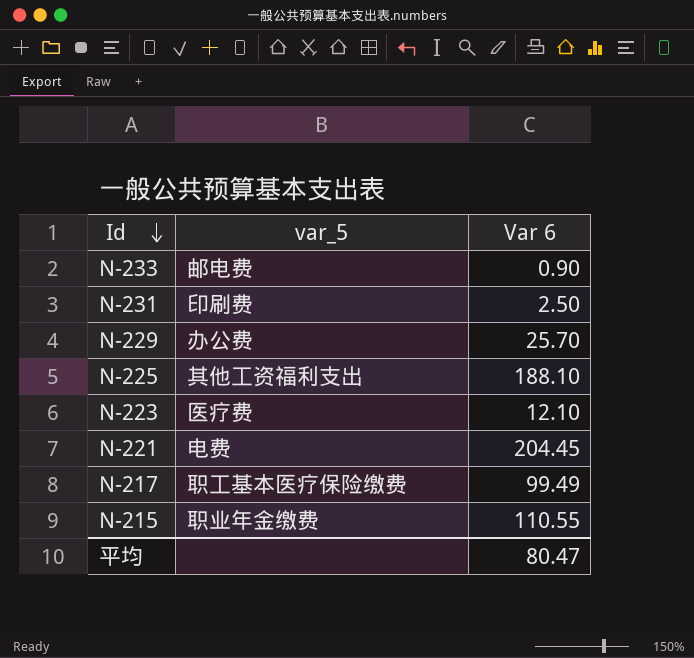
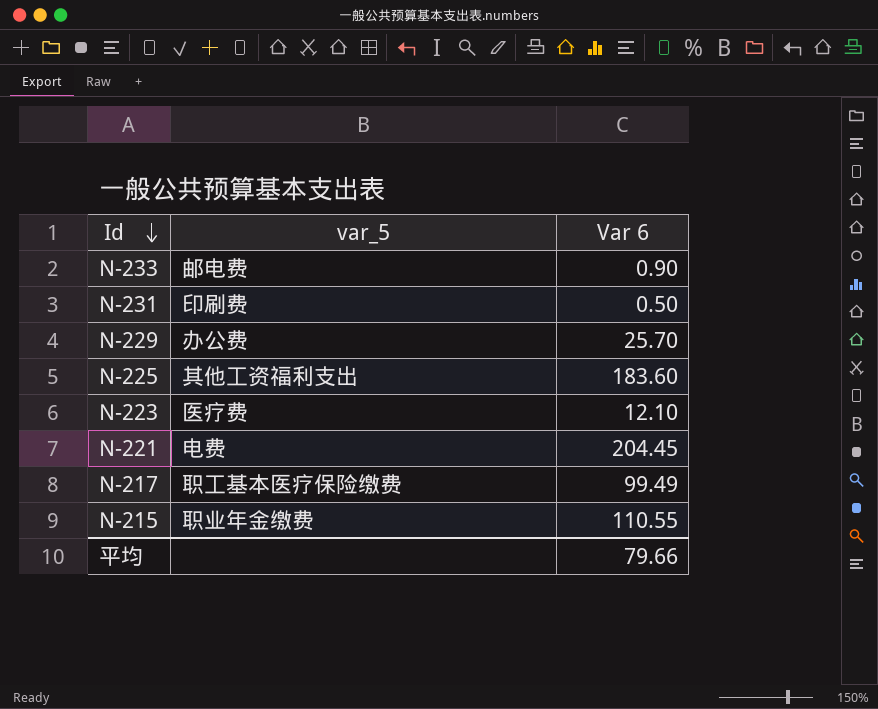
N-231 | Var 6: 2.50 -> 0.50
N-225 | Var 6: 188.10 -> 183.60
平均 | Var 6: 80.47 -> 79.66

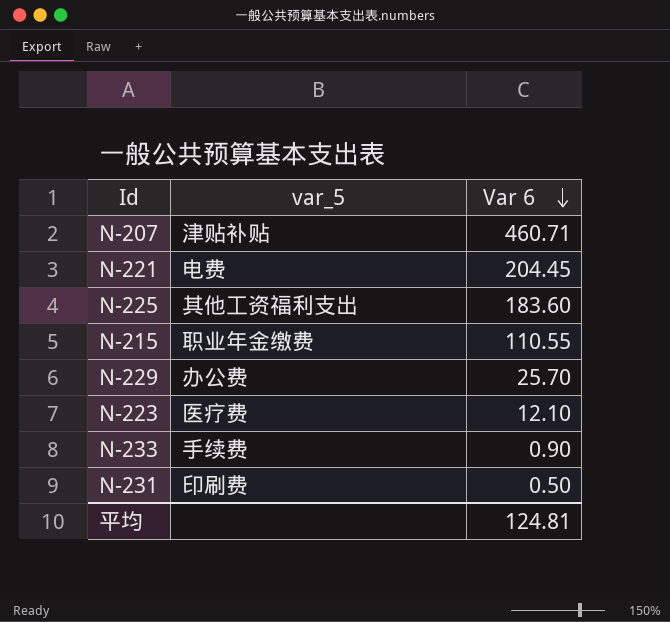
row order: Id descending -> Var 6 descending
row N-217: 职工基本医疗保险缴费 | 99.49 -> none
row N-207: none -> 津贴补贴 | 460.71
N-233 | var_5: 邮电费 -> 手续费
平均 | Var 6: 79.66 -> 124.81

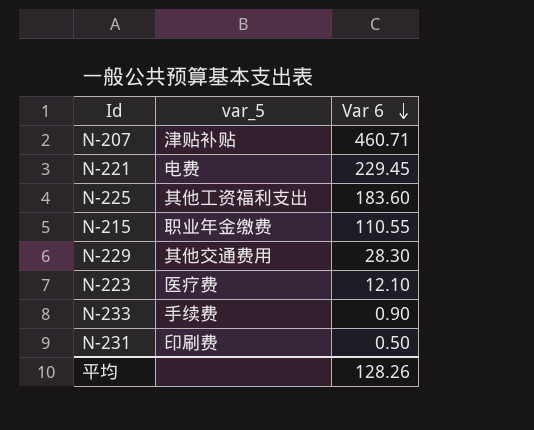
N-221 | Var 6: 204.45 -> 229.45
N-229 | var_5: 办公费 -> 其他交通费用
N-229 | Var 6: 25.70 -> 28.30
平均 | Var 6: 124.81 -> 128.26

